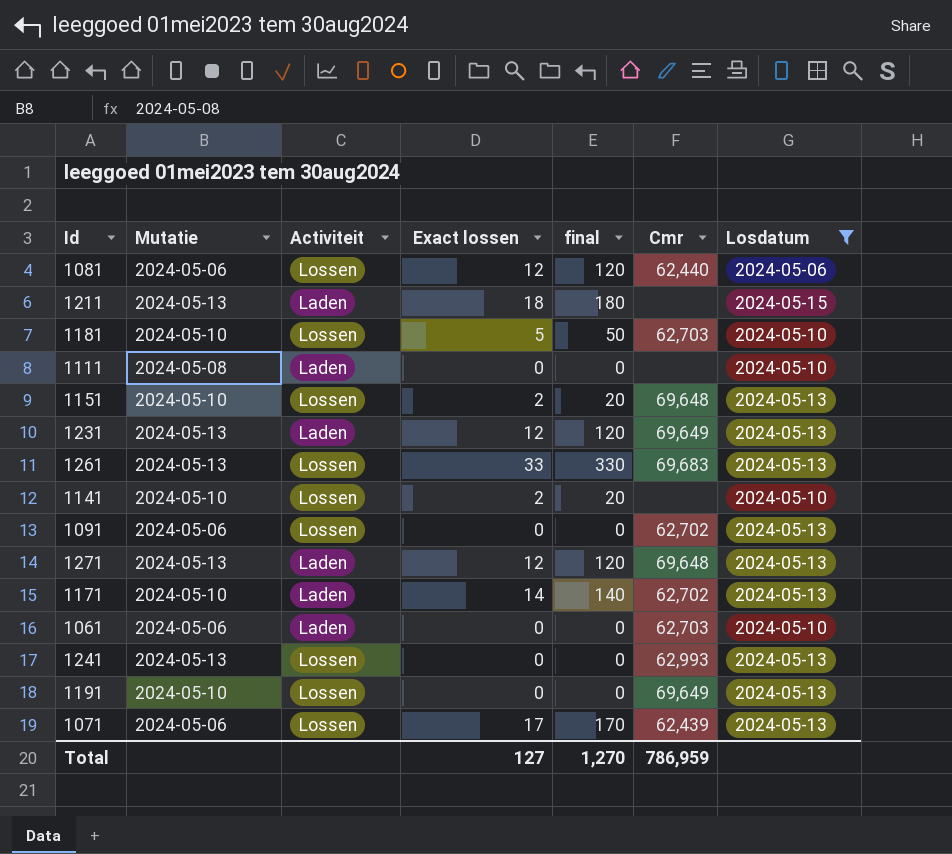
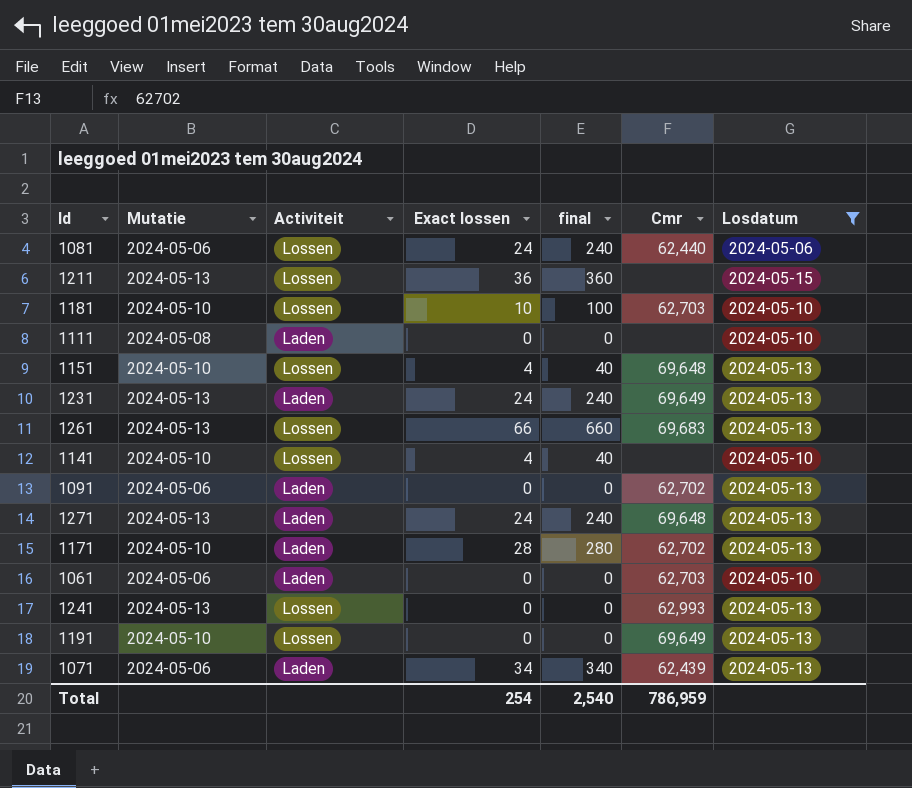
1081 | Exact lossen: 12 -> 24
1081 | final: 120 -> 240
1211 | Activiteit: Laden -> Lossen
1211 | Exact lossen: 18 -> 36
1211 | final: 180 -> 360
1181 | Exact lossen: 5 -> 10
1181 | final: 50 -> 100
1151 | Exact lossen: 2 -> 4
1151 | final: 20 -> 40
1231 | Exact lossen: 12 -> 24
1231 | final: 120 -> 240
1261 | Exact lossen: 33 -> 66
1261 | final: 330 -> 660
1141 | Exact lossen: 2 -> 4
1141 | final: 20 -> 40
1091 | Activiteit: Lossen -> Laden
1271 | Exact lossen: 12 -> 24
1271 | final: 120 -> 240
1171 | Exact lossen: 14 -> 28
1171 | final: 140 -> 280
1071 | Activiteit: Lossen -> Laden
1071 | Exact lossen: 17 -> 34
1071 | final: 170 -> 340
Total | Exact lossen: 127 -> 254
Total | final: 1,270 -> 2,540

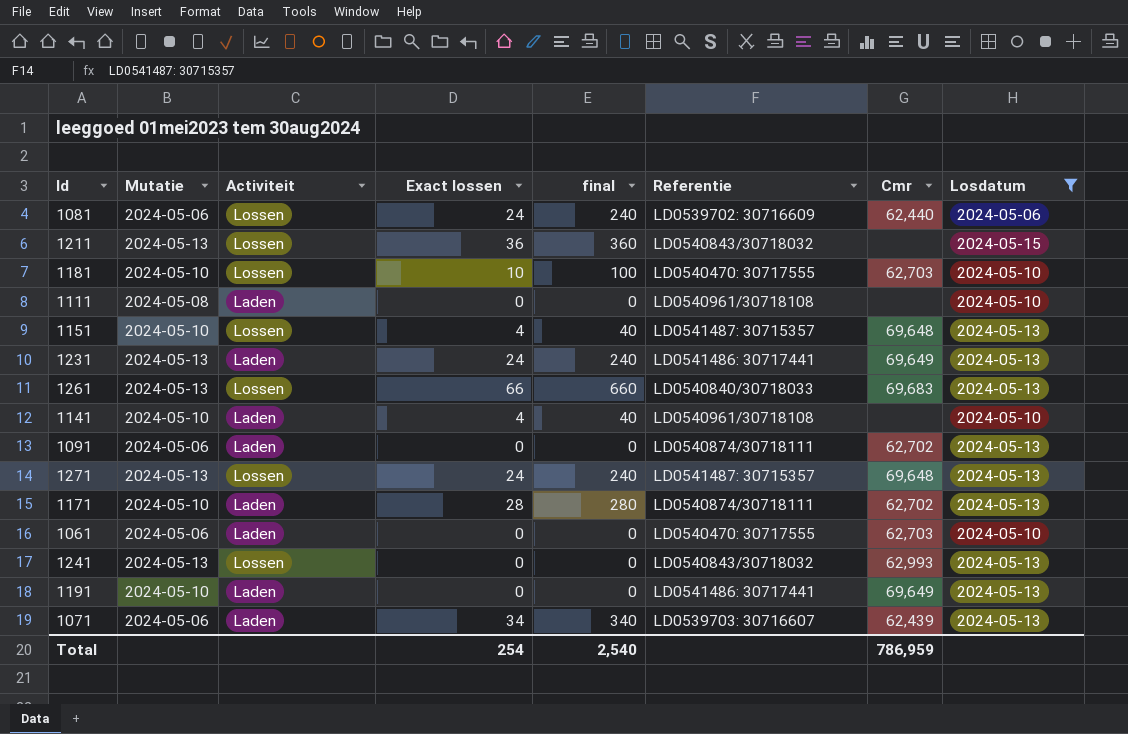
column Referentie | position: none -> 6
1141 | Activiteit: Lossen -> Laden
1271 | Activiteit: Laden -> Lossen
1191 | Activiteit: Lossen -> Laden

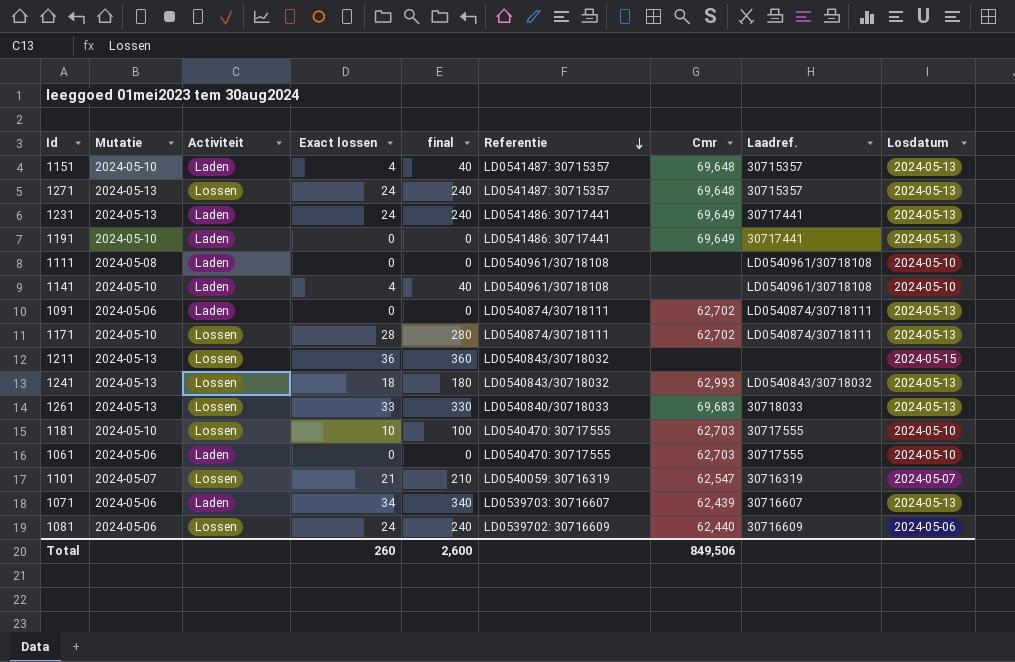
filter: Losdatum != 2024-05-07 -> none
row order: none -> Referentie descending
column Laadref. | position: none -> 8
1151 | Activiteit: Lossen -> Laden
1171 | Activiteit: Laden -> Lossen
1241 | Exact lossen: 0 -> 18
1241 | final: 0 -> 180
1261 | Exact lossen: 66 -> 33
1261 | final: 660 -> 330
Total | Exact lossen: 254 -> 260
Total | final: 2,540 -> 2,600
Total | Cmr: 786,959 -> 849,506

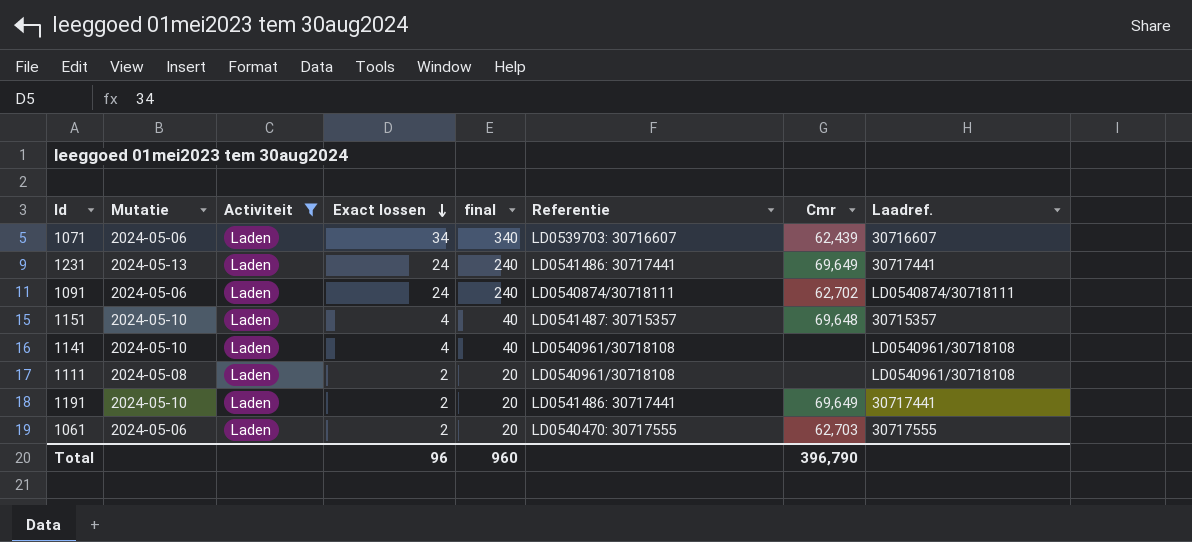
filter: none -> Activiteit = Laden
row order: Referentie descending -> Exact lossen descending
column Losdatum | position: 9 -> none
1091 | Exact lossen: 0 -> 24
1091 | final: 0 -> 240
1111 | Exact lossen: 0 -> 2
1111 | final: 0 -> 20
1191 | Exact lossen: 0 -> 2
1191 | final: 0 -> 20
1061 | Exact lossen: 0 -> 2
1061 | final: 0 -> 20
Total | Exact lossen: 260 -> 96
Total | final: 2,600 -> 960
Total | Cmr: 849,506 -> 396,790

